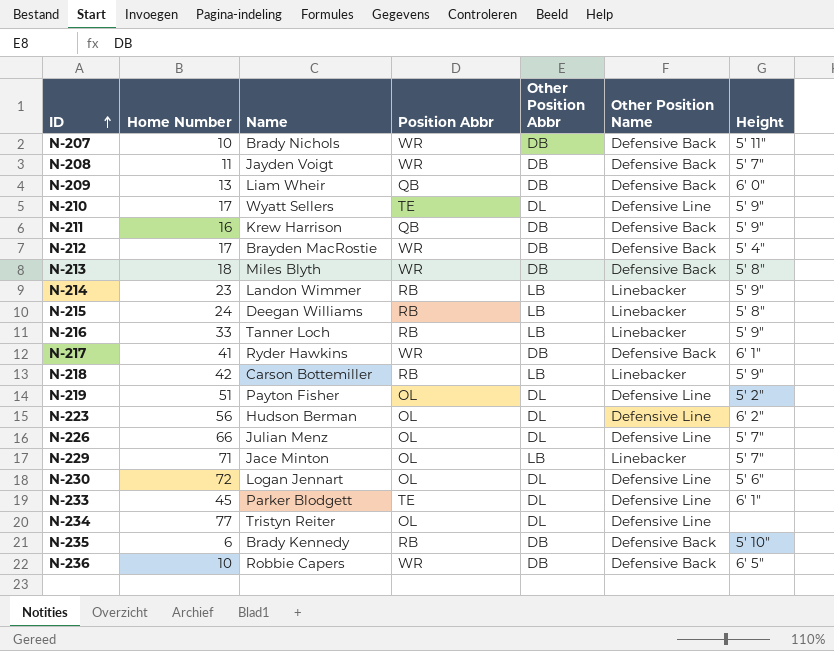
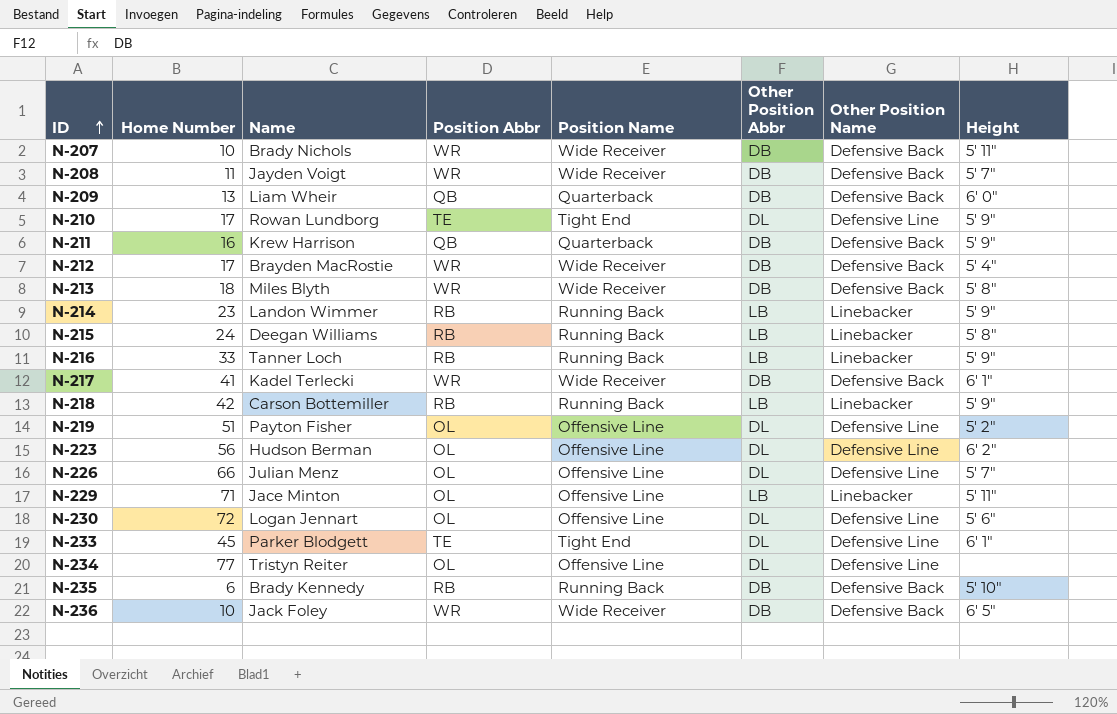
column Position Name | position: none -> 5
N-210 | Name: Wyatt Sellers -> Rowan Lundborg
N-217 | Name: Ryder Hawkins -> Kadel Terlecki
N-229 | Height: 5' 7" -> 5' 11"
N-236 | Name: Robbie Capers -> Jack Foley

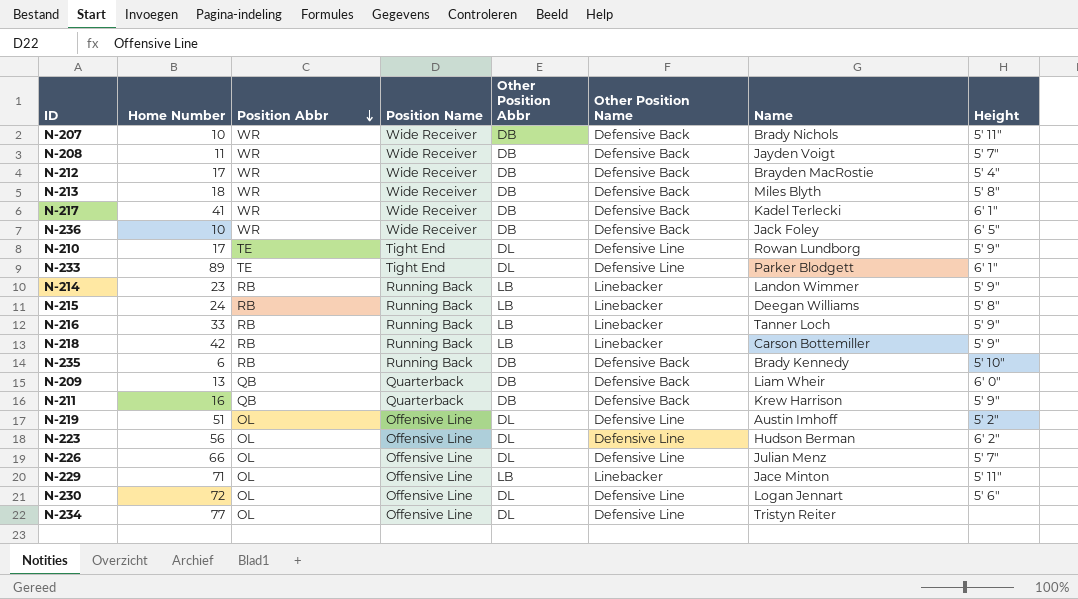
row order: ID ascending -> Position Abbr descending
column Name | position: 3 -> 7
N-233 | Home Number: 45 -> 89
N-219 | Name: Payton Fisher -> Austin Imhoff

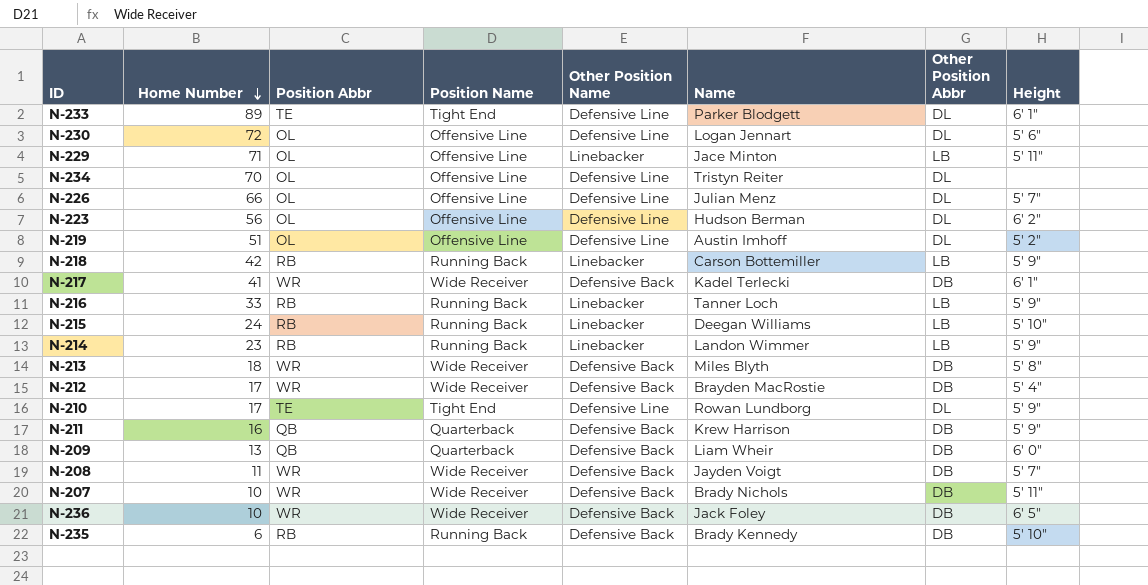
row order: Position Abbr descending -> Home Number descending
column Other Position Abbr | position: 5 -> 7
N-234 | Home Number: 77 -> 70
N-215 | Height: 5' 8" -> 5' 10"

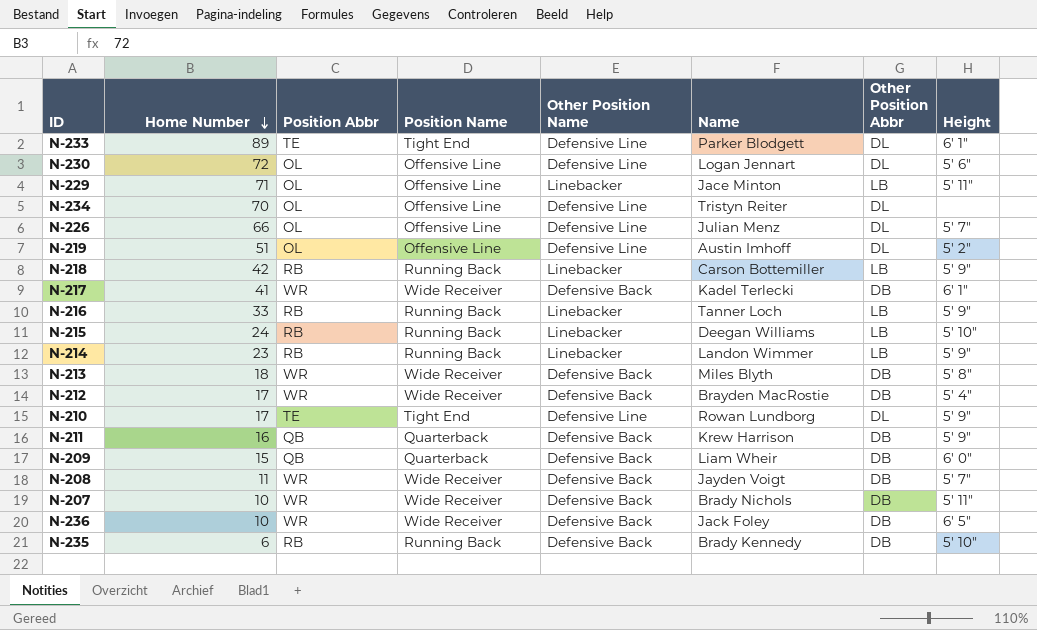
row N-223: 56 | OL | Offensive Line | Defensive Line | Hudson Berman | DL | 6' 2" -> none
N-209 | Home Number: 13 -> 15

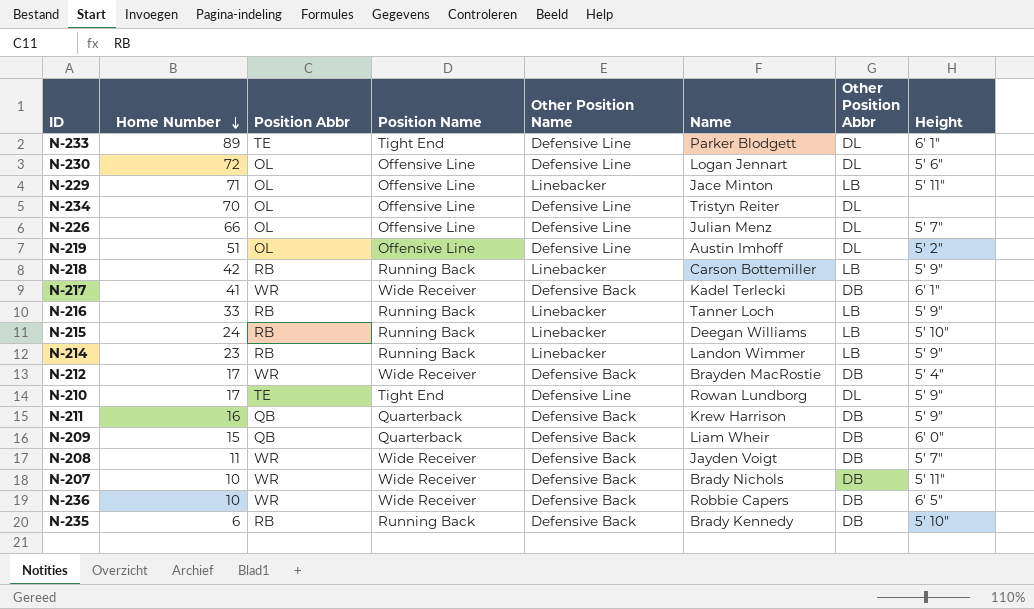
row N-213: 18 | WR | Wide Receiver | Defensive Back | Miles Blyth | DB | 5' 8" -> none
N-236 | Name: Jack Foley -> Robbie Capers

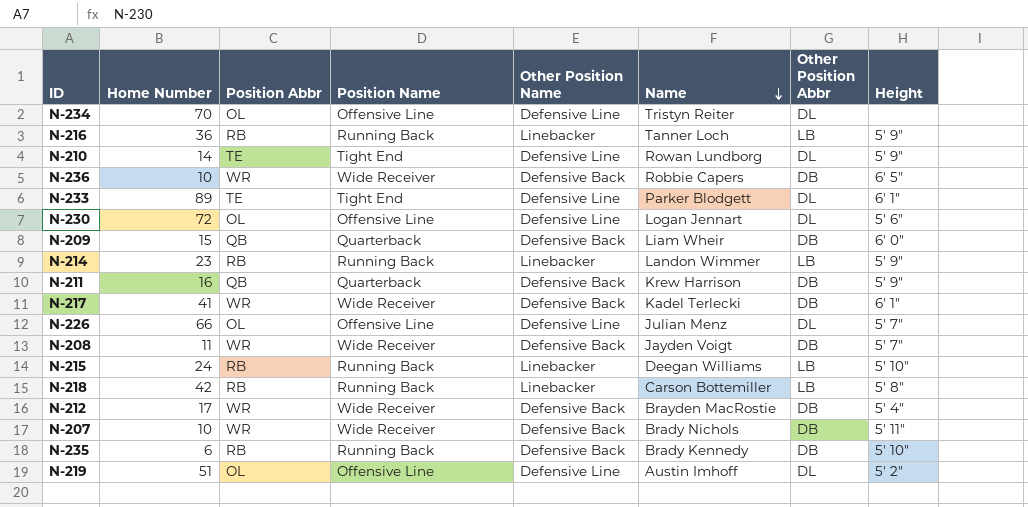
row order: Home Number descending -> Name descending
row N-229: 71 | OL | Offensive Line | Linebacker | Jace Minton | LB | 5' 11" -> none
N-216 | Home Number: 33 -> 36
N-210 | Home Number: 17 -> 14
N-218 | Height: 5' 9" -> 5' 8"

